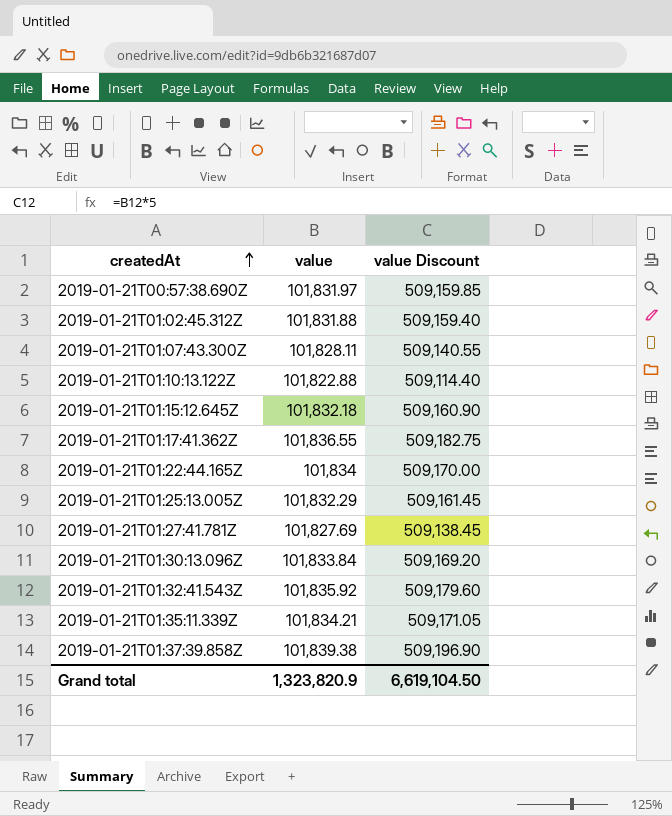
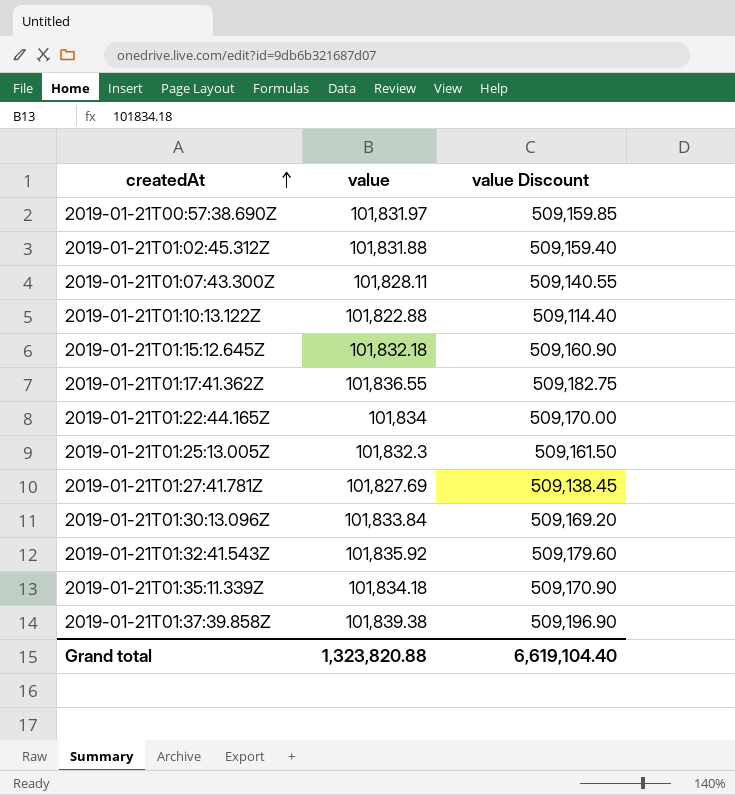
2019-01-21T01:25:13.005Z | value: 101,832.29 -> 101,832.3
2019-01-21T01:25:13.005Z | value Discount: 509,161.45 -> 509,161.50
2019-01-21T01:35:11.339Z | value: 101,834.21 -> 101,834.18
2019-01-21T01:35:11.339Z | value Discount: 509,171.05 -> 509,170.90
Grand total | value: 1,323,820.9 -> 1,323,820.88
Grand total | value Discount: 6,619,104.50 -> 6,619,104.40

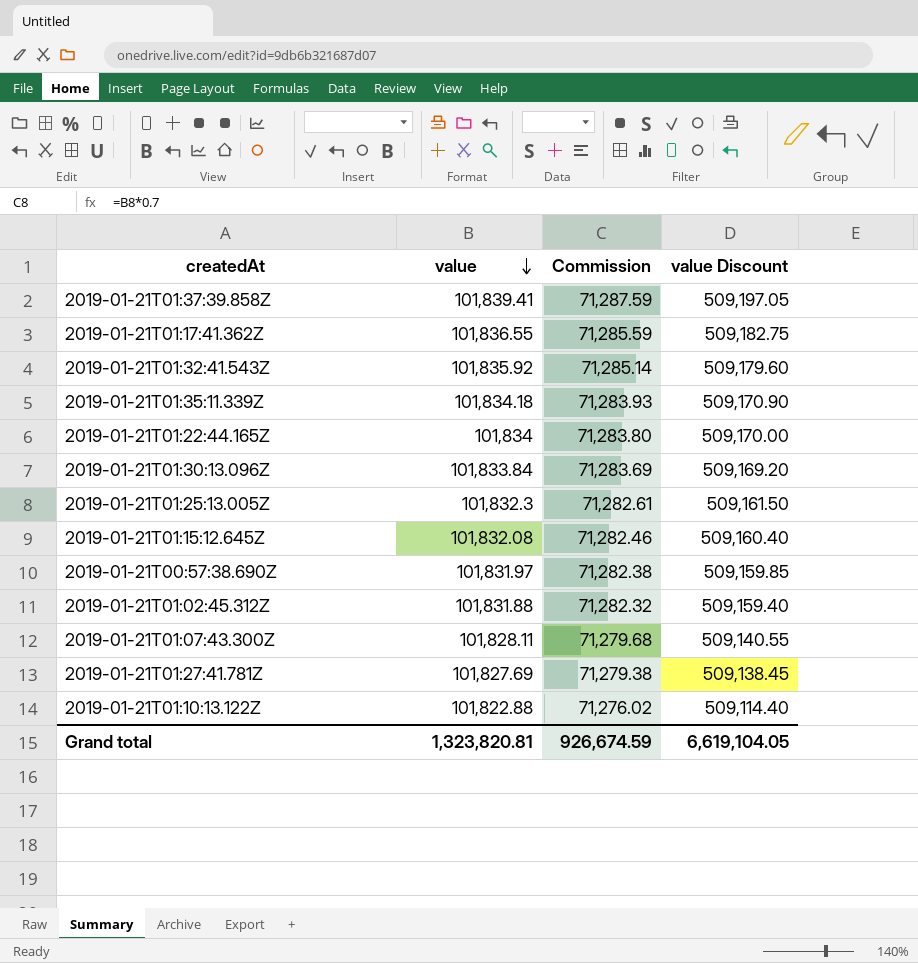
row order: createdAt ascending -> value descending
column Commission | formula: none -> [value] * 0.7
2019-01-21T01:37:39.858Z | value: 101,839.38 -> 101,839.41
2019-01-21T01:37:39.858Z | value Discount: 509,196.90 -> 509,197.05
2019-01-21T01:15:12.645Z | value: 101,832.18 -> 101,832.08
2019-01-21T01:15:12.645Z | value Discount: 509,160.90 -> 509,160.40
Grand total | value: 1,323,820.88 -> 1,323,820.81
Grand total | value Discount: 6,619,104.40 -> 6,619,104.05

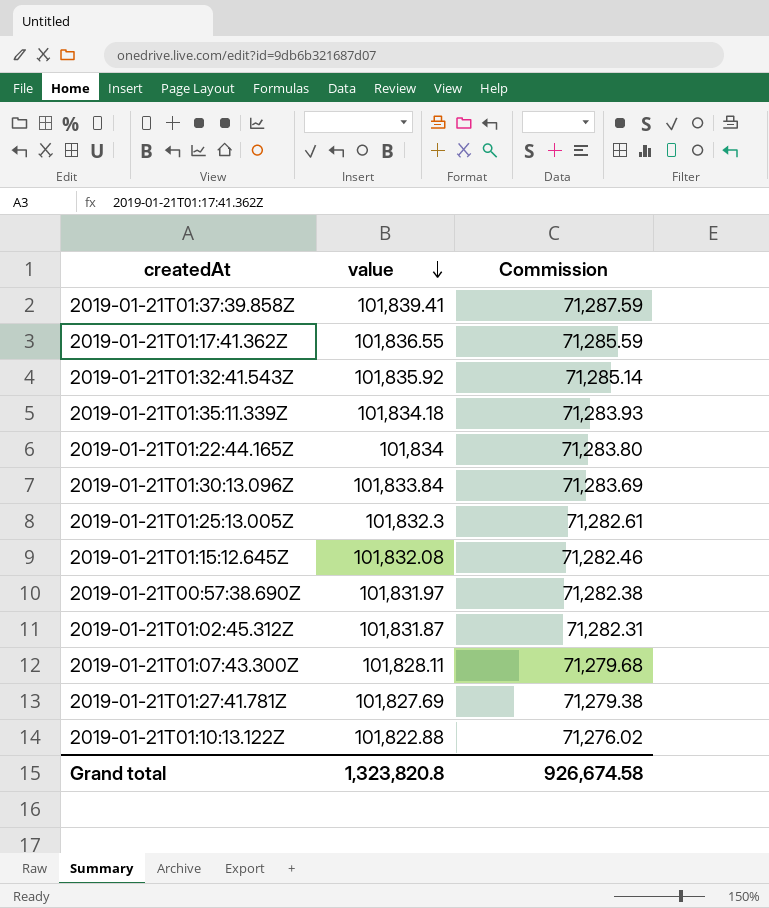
column value Discount | formula: [value] * 5 -> none
2019-01-21T01:02:45.312Z | value: 101,831.88 -> 101,831.87
2019-01-21T01:02:45.312Z | Commission: 71,282.32 -> 71,282.31
Grand total | value: 1,323,820.81 -> 1,323,820.8
Grand total | Commission: 926,674.59 -> 926,674.58

